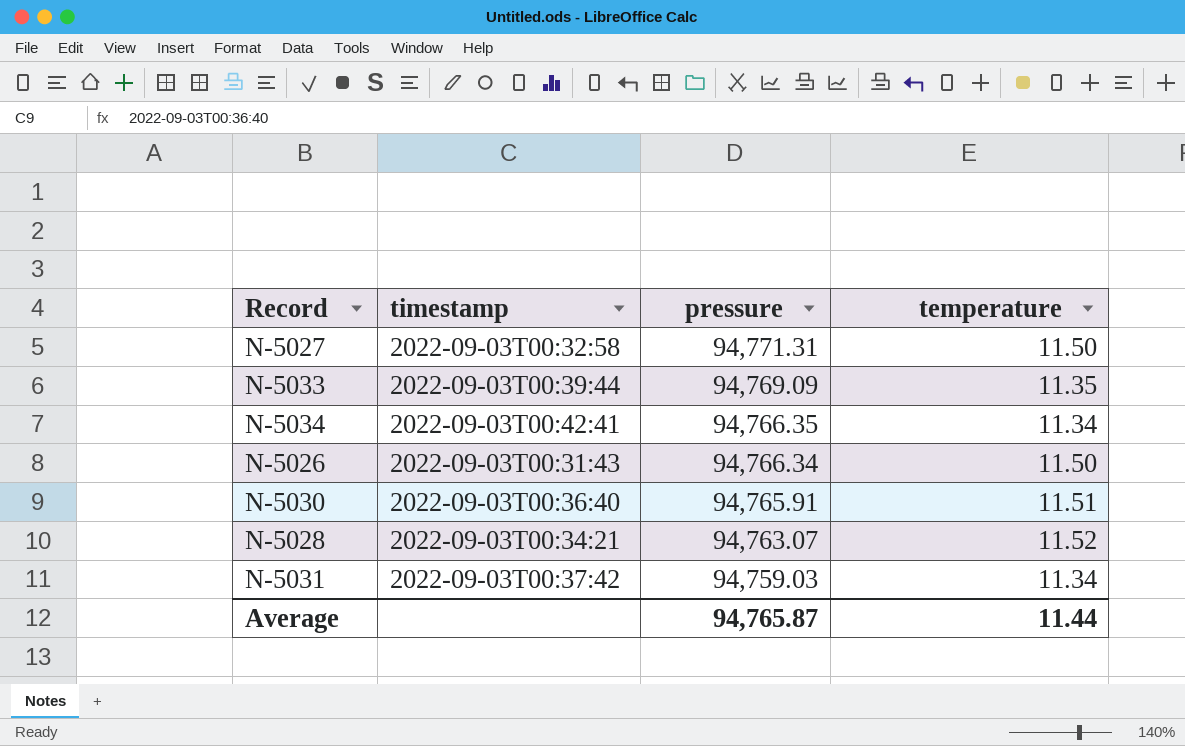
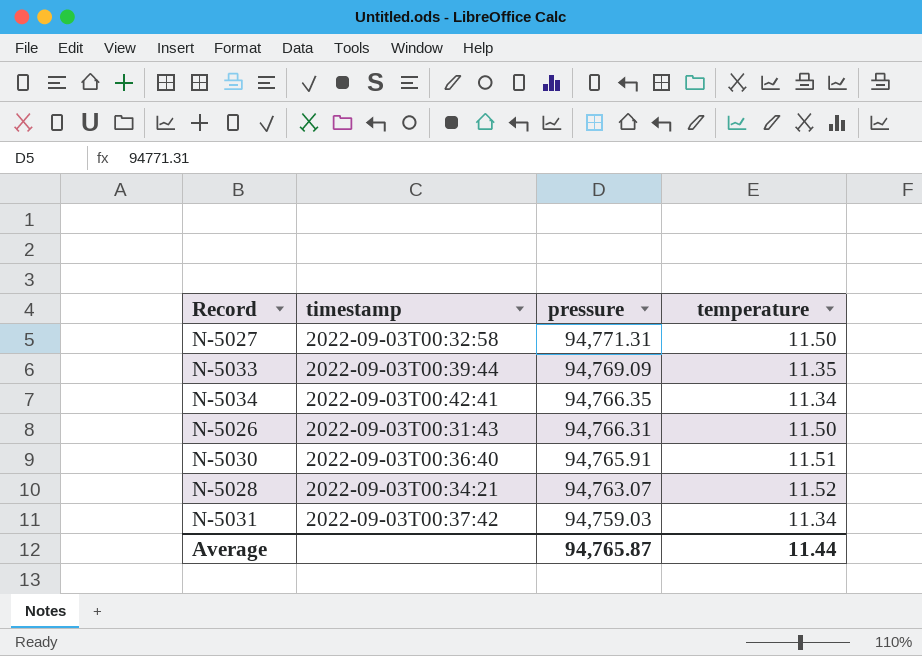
N-5026 | pressure: 94,766.34 -> 94,766.31

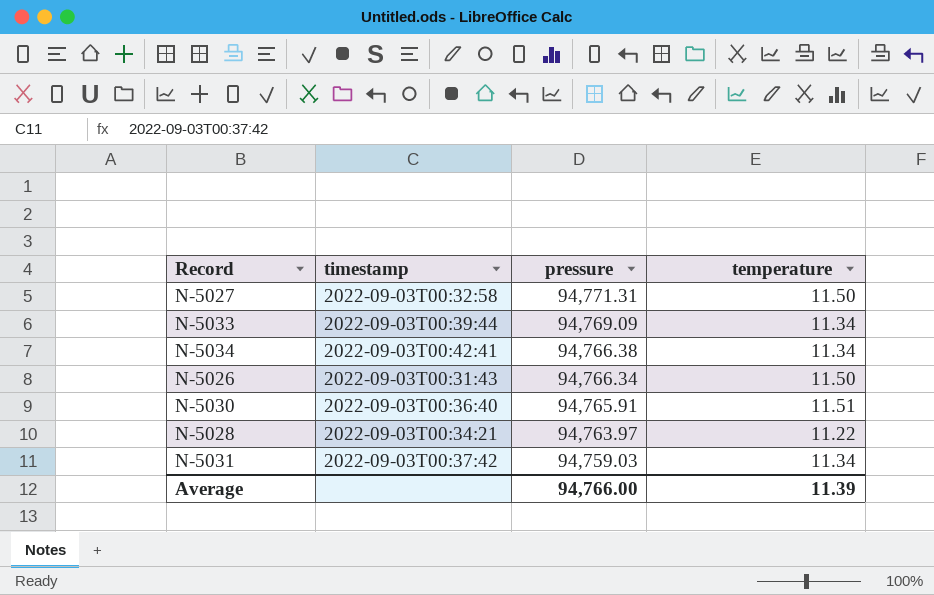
N-5033 | temperature: 11.35 -> 11.34
N-5034 | pressure: 94,766.35 -> 94,766.38
N-5026 | pressure: 94,766.31 -> 94,766.34
N-5028 | pressure: 94,763.07 -> 94,763.97
N-5028 | temperature: 11.52 -> 11.22
Average | pressure: 94,765.87 -> 94,766.00
Average | temperature: 11.44 -> 11.39

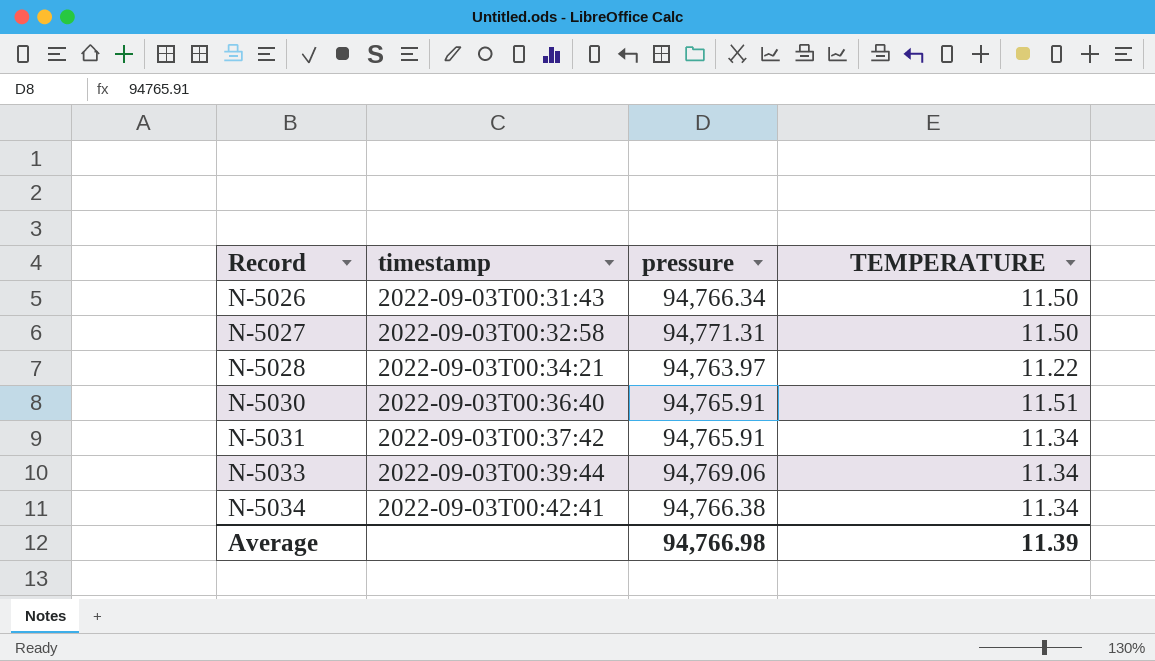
row order: pressure descending -> Record ascending
column name: temperature -> TEMPERATURE
N-5031 | pressure: 94,759.03 -> 94,765.91
N-5033 | pressure: 94,769.09 -> 94,769.06
Average | pressure: 94,766.00 -> 94,766.98

